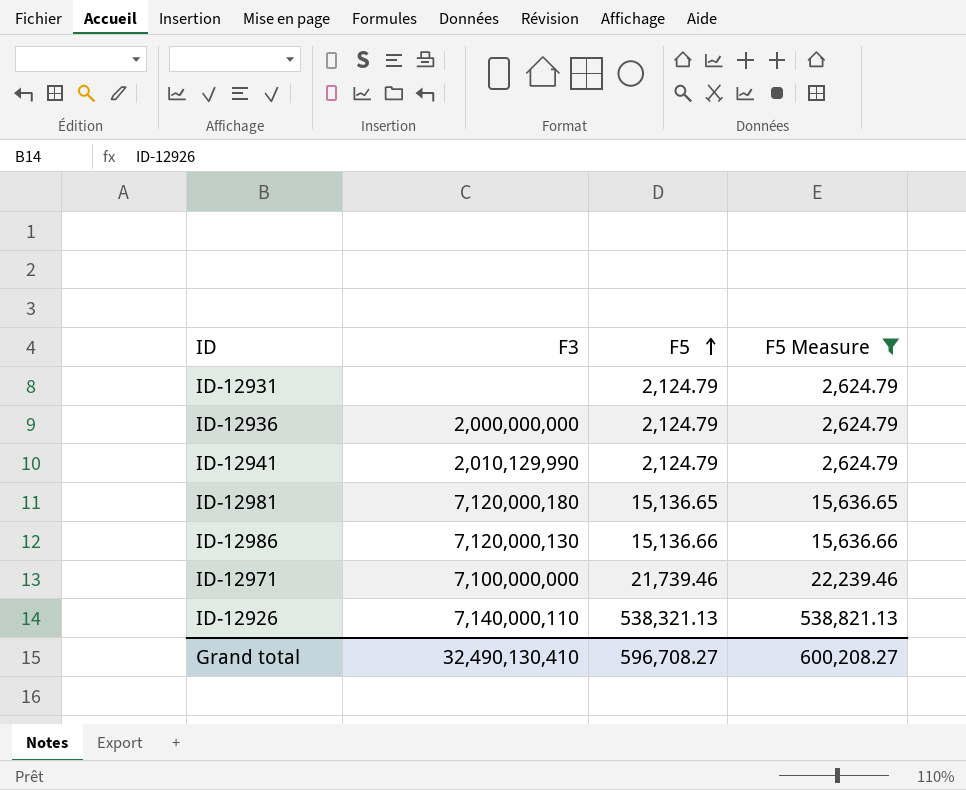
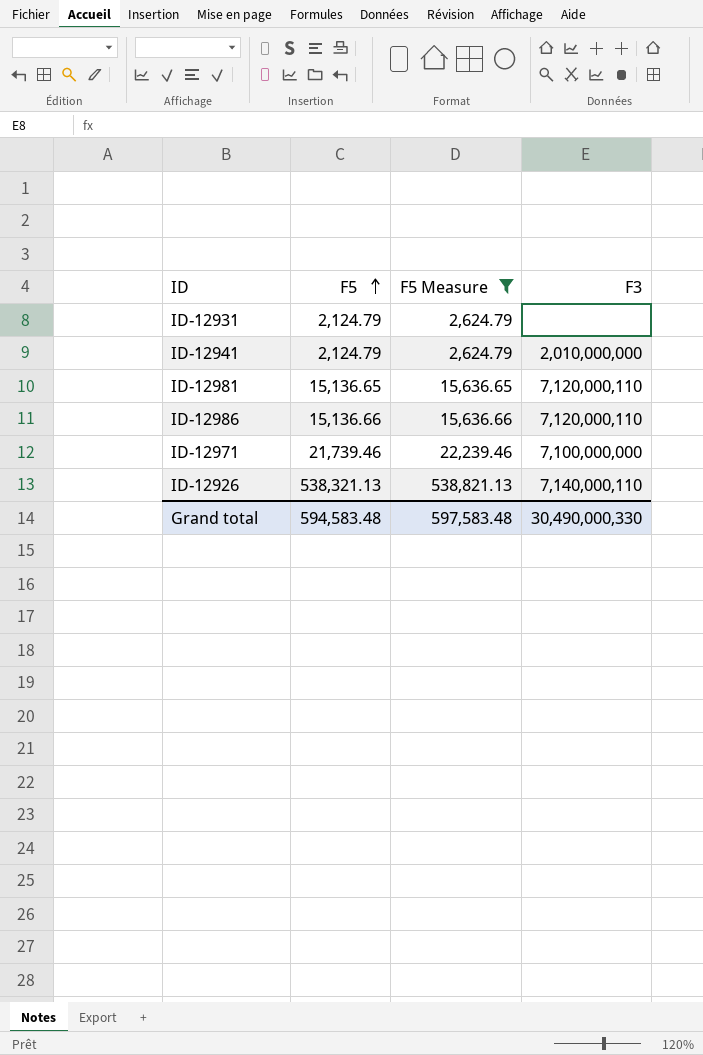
column F3 | position: 2 -> 4
row ID-12936: 2,000,000,000 | 2,124.79 | 2,624.79 -> none
ID-12941 | F3: 2,010,129,990 -> 2,010,000,000
ID-12981 | F3: 7,120,000,180 -> 7,120,000,110
ID-12986 | F3: 7,120,000,130 -> 7,120,000,110
Grand total | F5: 596,708.27 -> 594,583.48
Grand total | F5 Measure: 600,208.27 -> 597,583.48
Grand total | F3: 32,490,130,410 -> 30,490,000,330

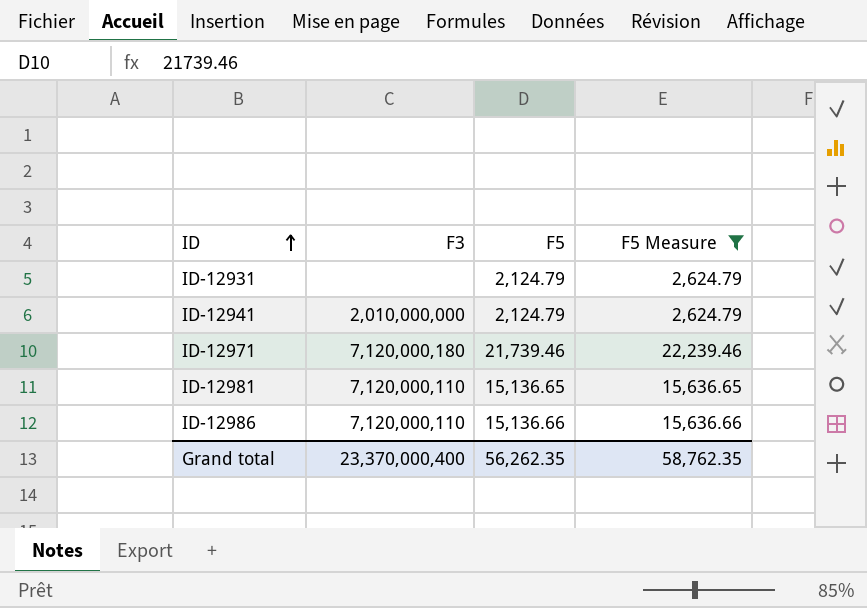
row order: F5 ascending -> ID ascending
column F3 | position: 4 -> 2
row ID-12926: 538,321.13 | 538,821.13 | 7,140,000,110 -> none
ID-12971 | F3: 7,100,000,000 -> 7,120,000,180
Grand total | F3: 30,490,000,330 -> 23,370,000,400
Grand total | F5: 594,583.48 -> 56,262.35
Grand total | F5 Measure: 597,583.48 -> 58,762.35

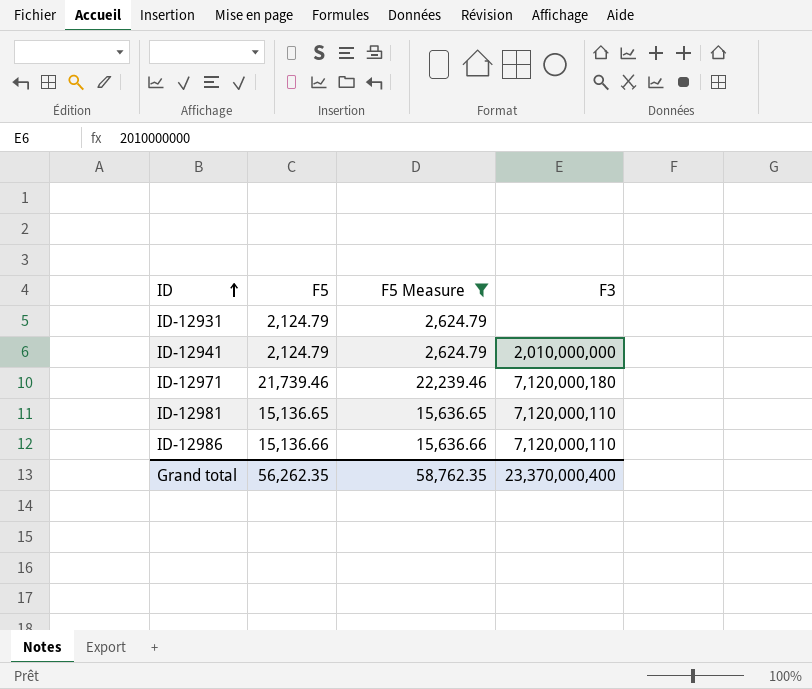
column F3 | position: 2 -> 4

